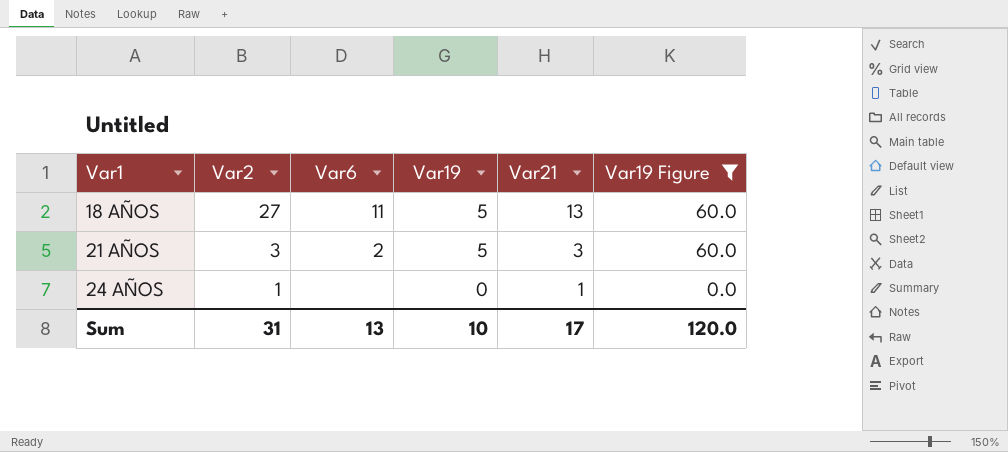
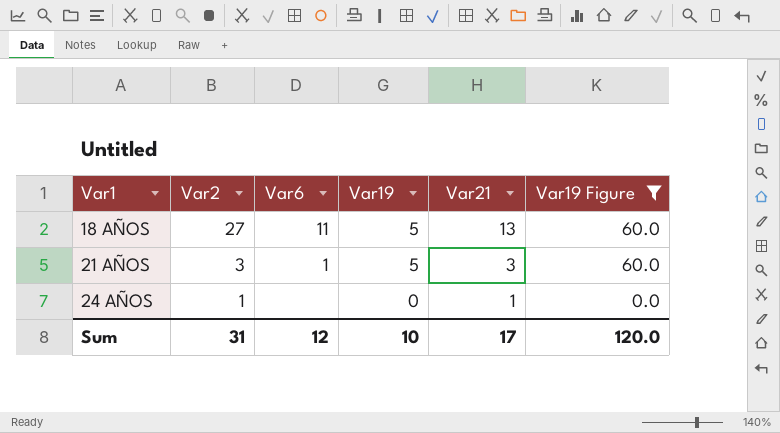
21 AÑOS | Var6: 2 -> 1
Sum | Var6: 13 -> 12

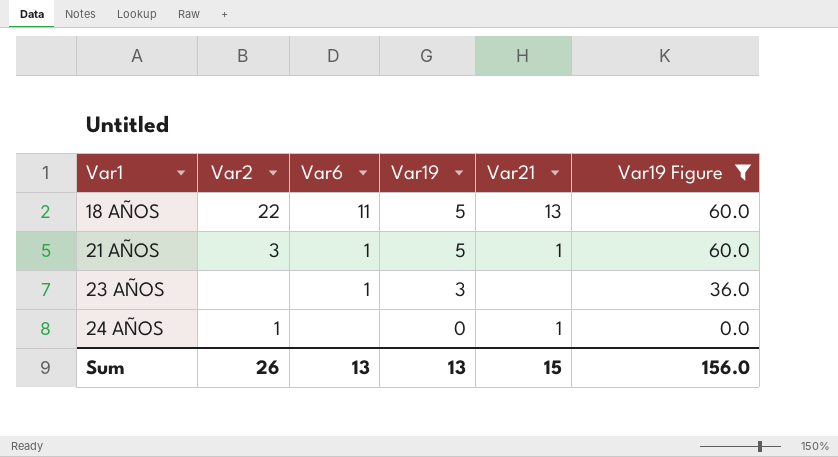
18 AÑOS | Var2: 27 -> 22
21 AÑOS | Var21: 3 -> 1
row 23 AÑOS: none -> none | 1 | 3 | none | 36.0
Sum | Var2: 31 -> 26
Sum | Var6: 12 -> 13
Sum | Var19: 10 -> 13
Sum | Var21: 17 -> 15
Sum | Var19 Figure: 120.0 -> 156.0

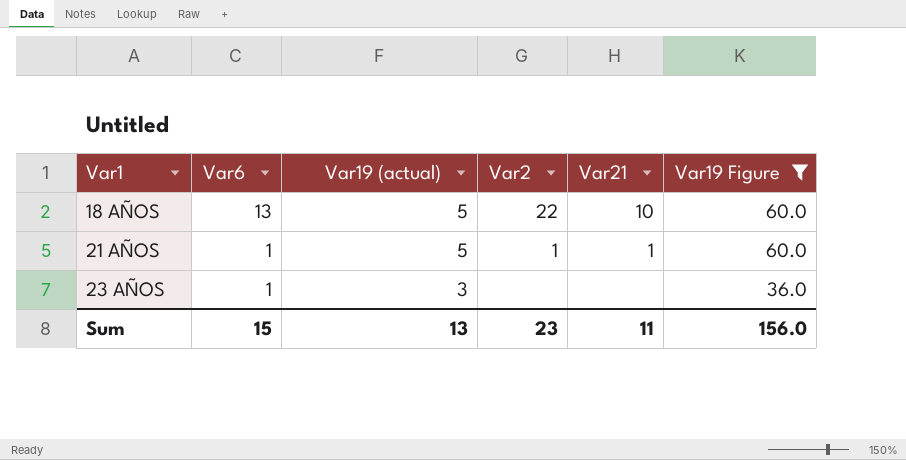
column name: Var19 -> Var19 (actual)
column Var2 | position: 2 -> 4
row 24 AÑOS: 1 | none | 0 | 1 | 0.0 -> none
18 AÑOS | Var6: 11 -> 13
18 AÑOS | Var21: 13 -> 10
21 AÑOS | Var2: 3 -> 1
Sum | Var6: 13 -> 15
Sum | Var2: 26 -> 23
Sum | Var21: 15 -> 11

